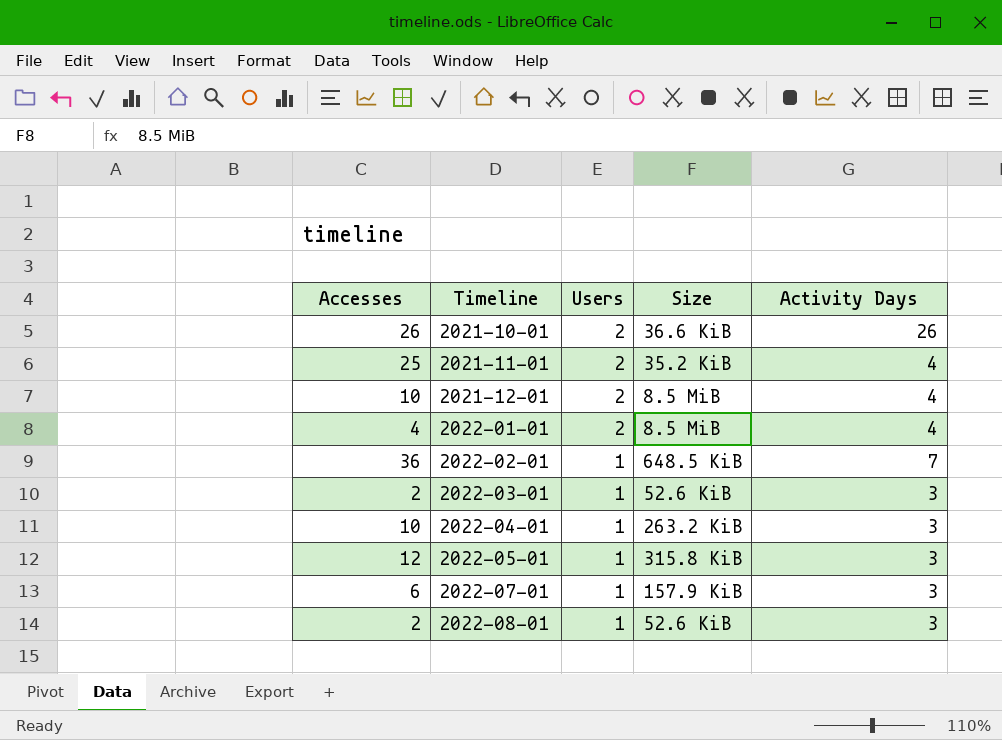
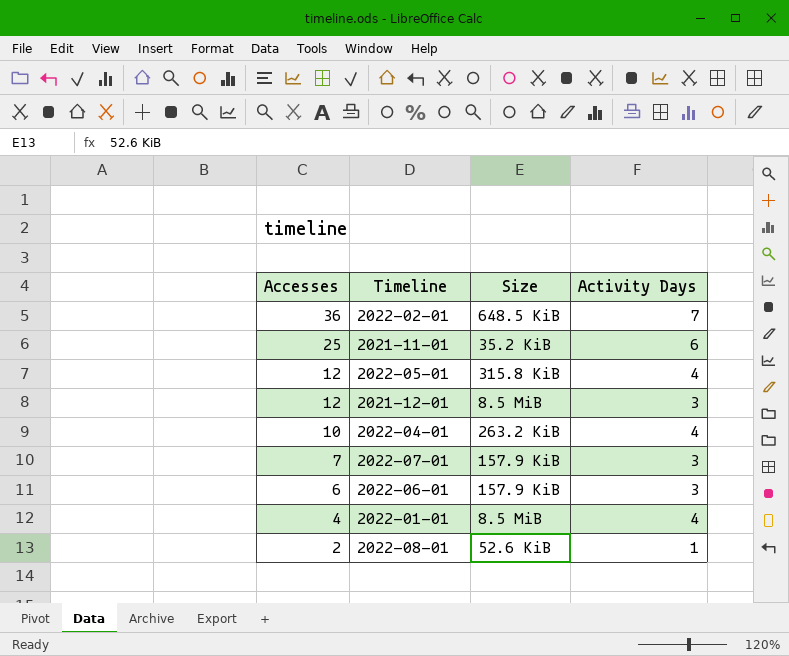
row order: Timeline ascending -> Accesses descending
column Users | position: 3 -> none
row 2021-10-01: 26 | 2 | 36.6 KiB | 26 -> none
row 2022-03-01: 2 | 1 | 52.6 KiB | 3 -> none
2021-11-01 | Activity Days: 4 -> 6
2022-05-01 | Activity Days: 3 -> 4
2021-12-01 | Accesses: 10 -> 12
2021-12-01 | Activity Days: 4 -> 3
2022-04-01 | Activity Days: 3 -> 4
2022-07-01 | Accesses: 6 -> 7
row 2022-06-01: none -> 6 | 157.9 KiB | 3
2022-08-01 | Activity Days: 3 -> 1

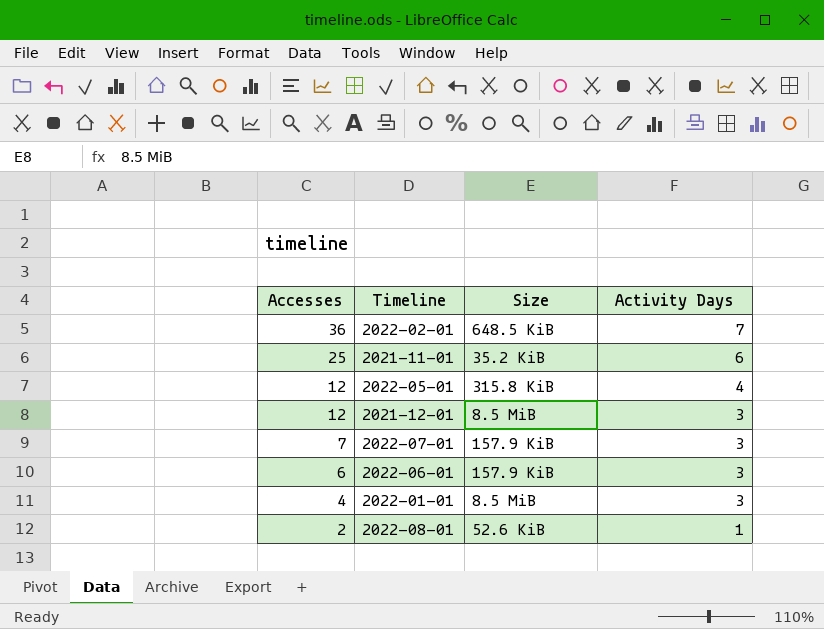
row 2022-04-01: 10 | 263.2 KiB | 4 -> none
2022-01-01 | Activity Days: 4 -> 3

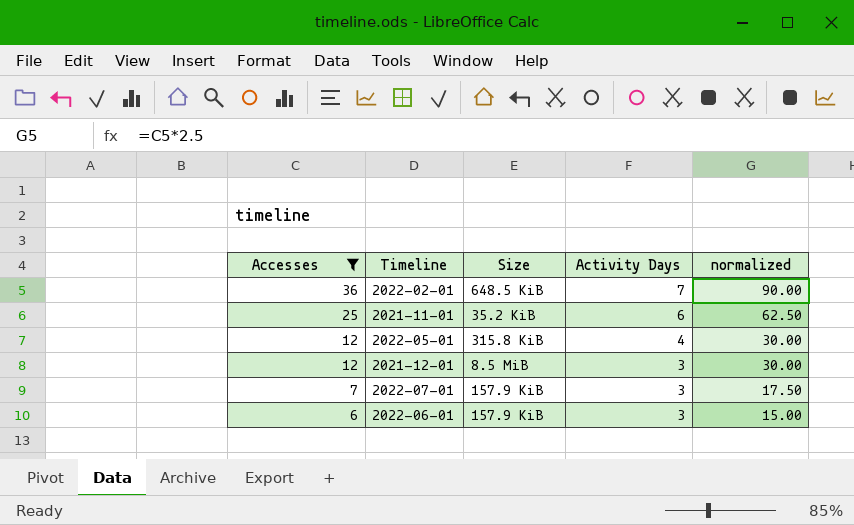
filter: none -> Accesses >= 6
column normalized | formula: none -> [Accesses] * 2.5

